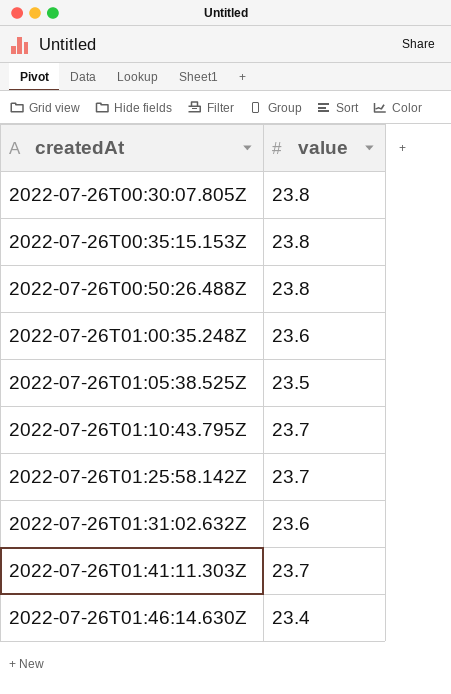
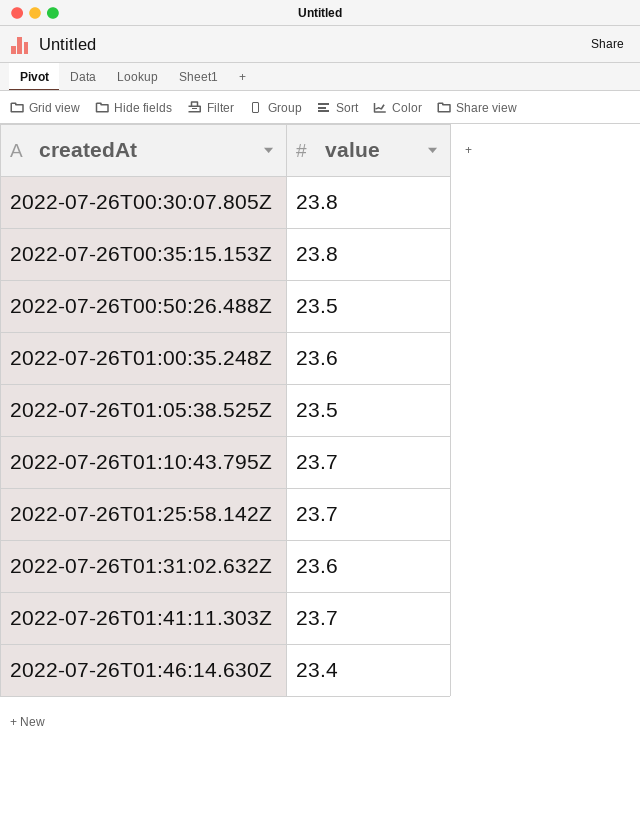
2022-07-26T00:50:26.488Z | value: 23.8 -> 23.5

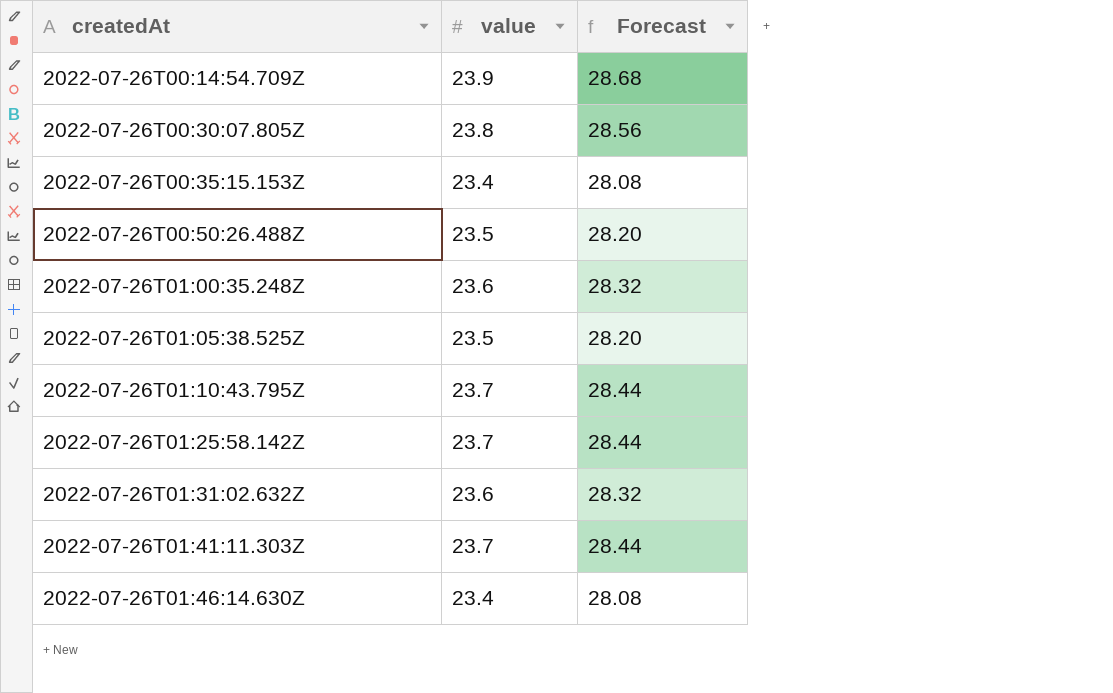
column Forecast | formula: none -> [value] * 1.2
row 2022-07-26T00:14:54.709Z: none -> 23.9 | 28.68
2022-07-26T00:35:15.153Z | value: 23.8 -> 23.4

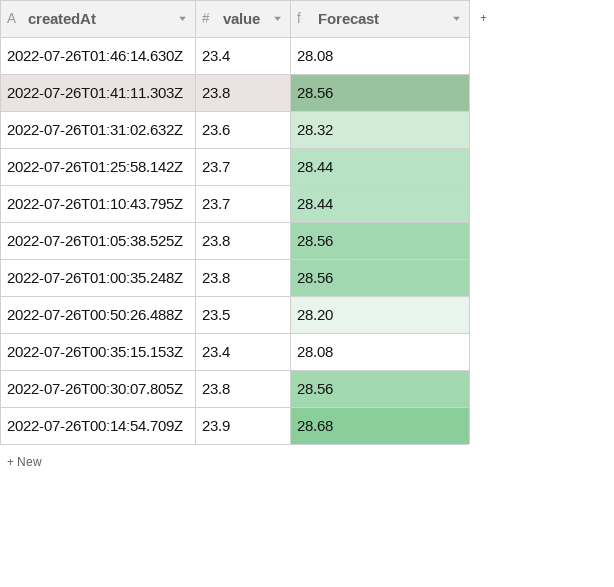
row order: createdAt ascending -> createdAt descending
2022-07-26T01:41:11.303Z | value: 23.7 -> 23.8
2022-07-26T01:41:11.303Z | Forecast: 28.44 -> 28.56
2022-07-26T01:05:38.525Z | value: 23.5 -> 23.8
2022-07-26T01:05:38.525Z | Forecast: 28.20 -> 28.56
2022-07-26T01:00:35.248Z | value: 23.6 -> 23.8
2022-07-26T01:00:35.248Z | Forecast: 28.32 -> 28.56

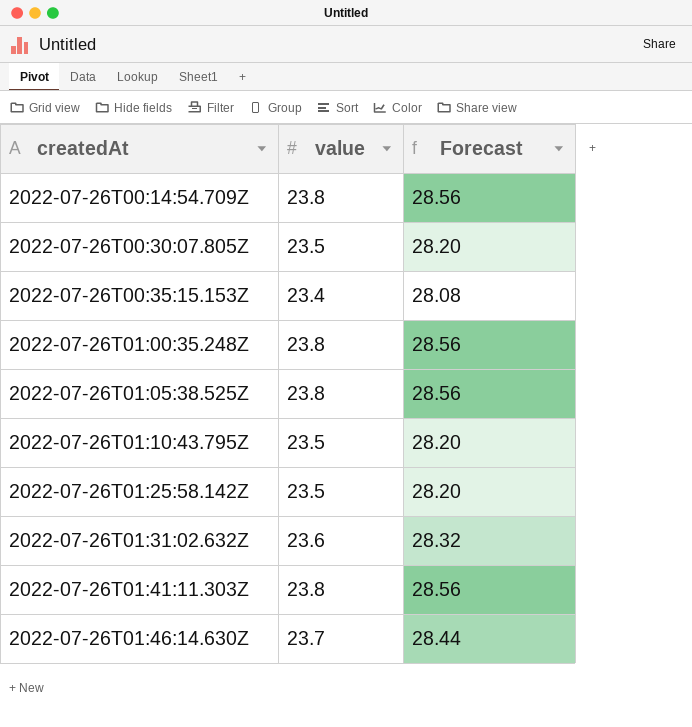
row order: createdAt descending -> createdAt ascending
row 2022-07-26T00:50:26.488Z: 23.5 | 28.20 -> none
2022-07-26T00:14:54.709Z | value: 23.9 -> 23.8
2022-07-26T00:14:54.709Z | Forecast: 28.68 -> 28.56
2022-07-26T00:30:07.805Z | value: 23.8 -> 23.5
2022-07-26T00:30:07.805Z | Forecast: 28.56 -> 28.20
2022-07-26T01:10:43.795Z | value: 23.7 -> 23.5
2022-07-26T01:10:43.795Z | Forecast: 28.44 -> 28.20
2022-07-26T01:25:58.142Z | value: 23.7 -> 23.5
2022-07-26T01:25:58.142Z | Forecast: 28.44 -> 28.20
2022-07-26T01:46:14.630Z | value: 23.4 -> 23.7
2022-07-26T01:46:14.630Z | Forecast: 28.08 -> 28.44

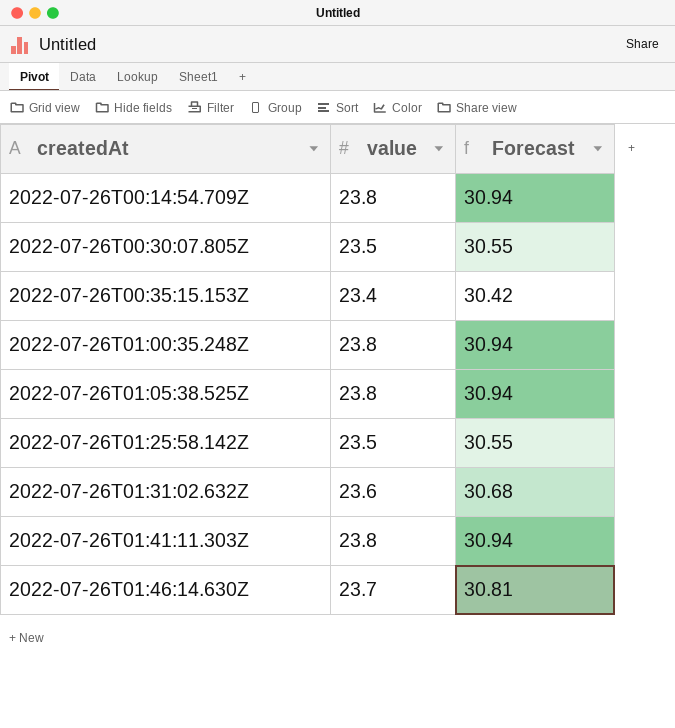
column Forecast | formula: [value] * 1.2 -> [value] * 1.3
row 2022-07-26T01:10:43.795Z: 23.5 | 28.20 -> none

